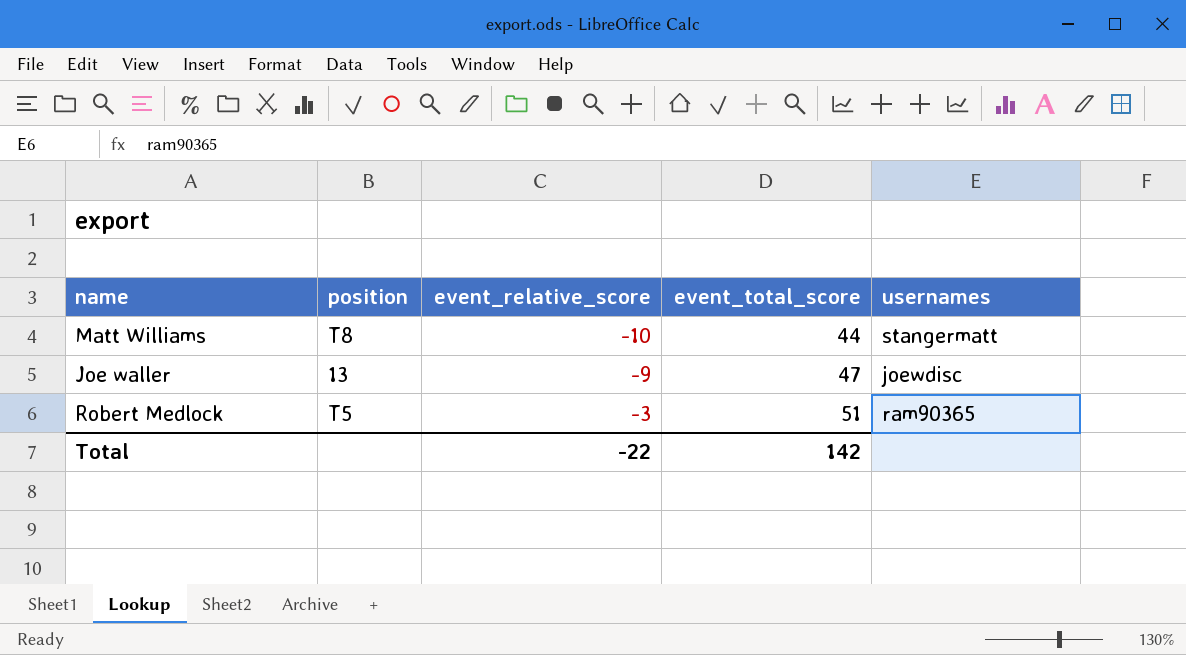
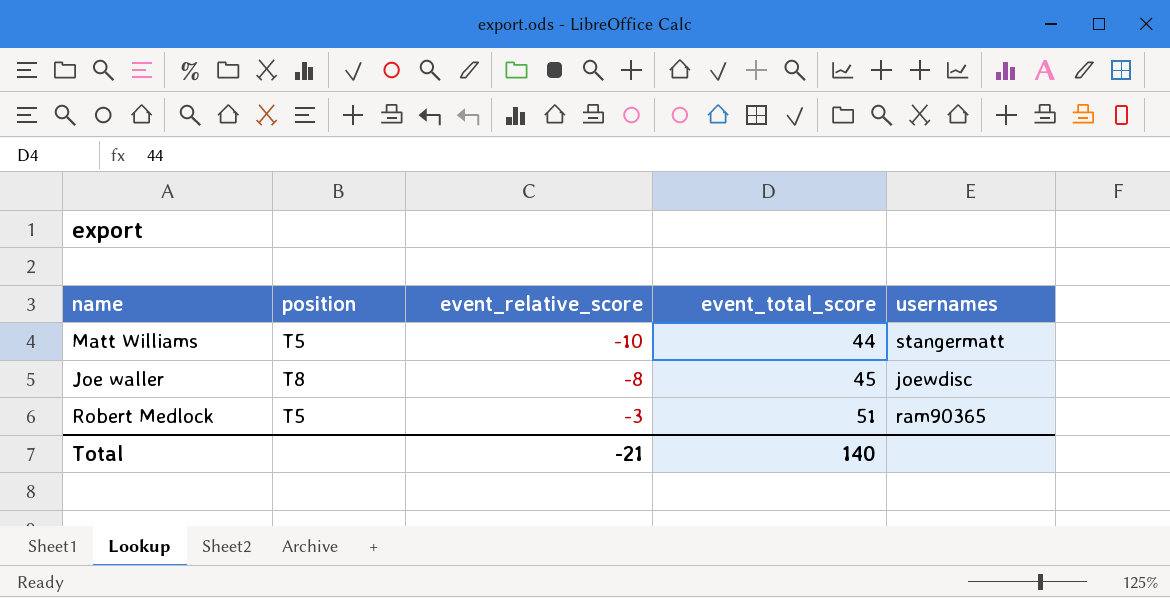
Matt Williams | position: T8 -> T5
Joe waller | position: 13 -> T8
Joe waller | event_relative_score: -9 -> -8
Joe waller | event_total_score: 47 -> 45
Total | event_relative_score: -22 -> -21
Total | event_total_score: 142 -> 140

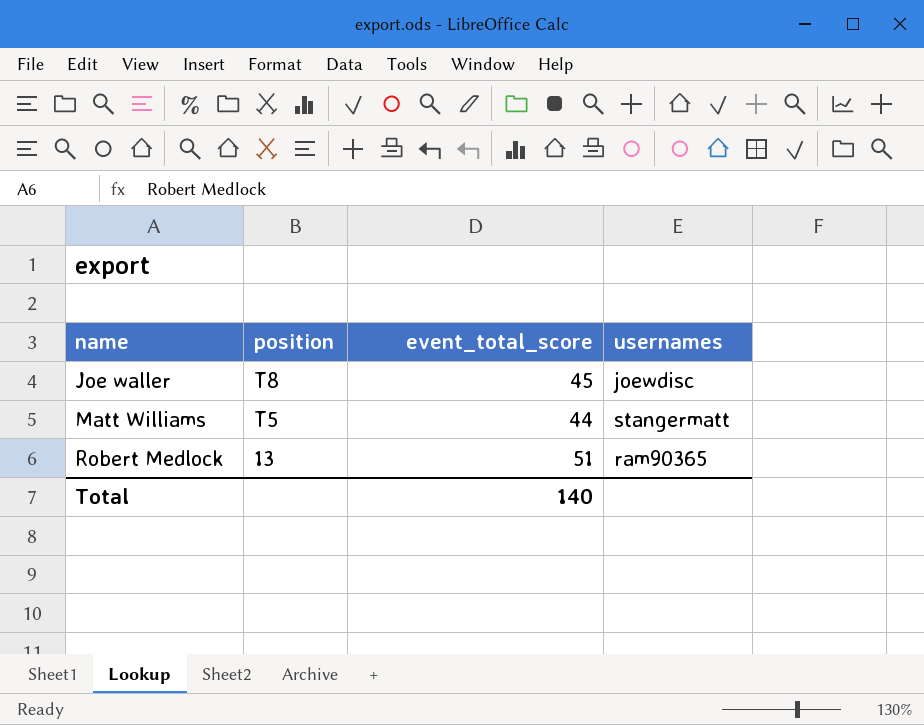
row order: event_relative_score ascending -> name ascending
column event_relative_score | position: 3 -> none
Robert Medlock | position: T5 -> 13

